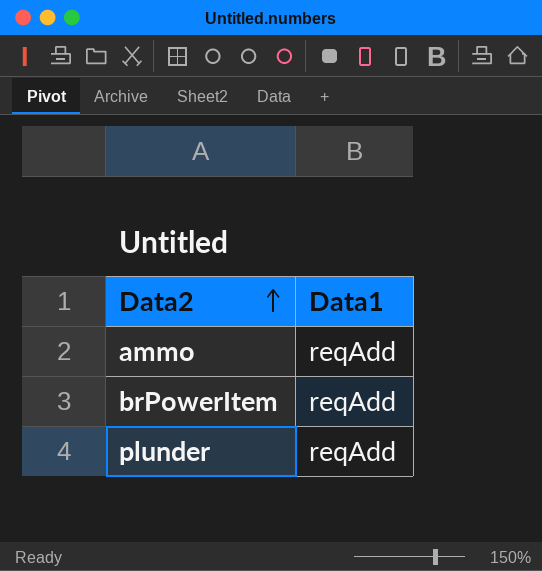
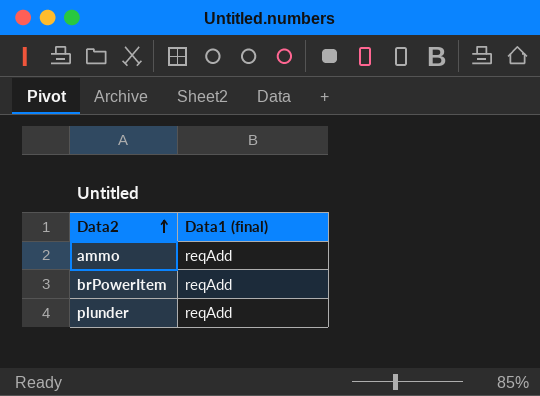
column name: Data1 -> Data1 (final)

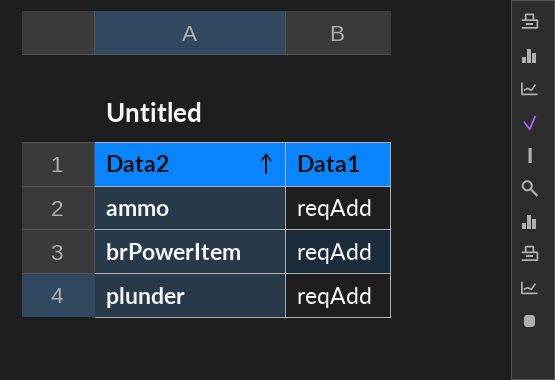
column name: Data1 (final) -> Data1

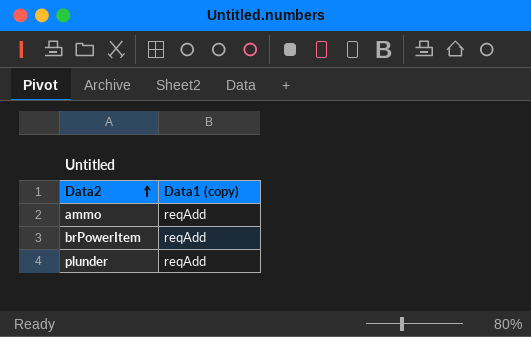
column name: Data1 -> Data1 (copy)

